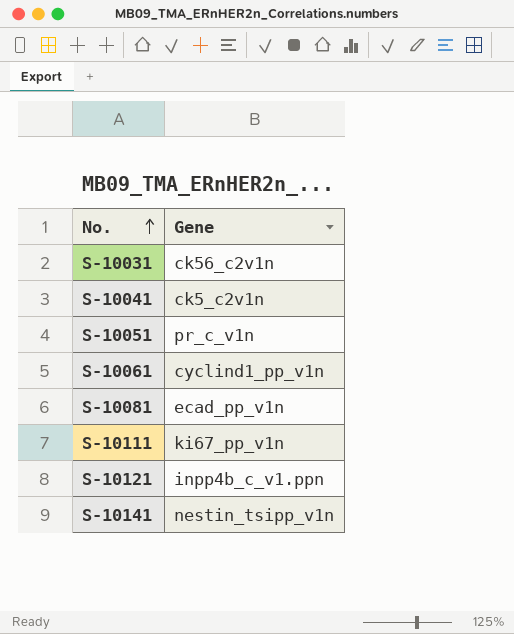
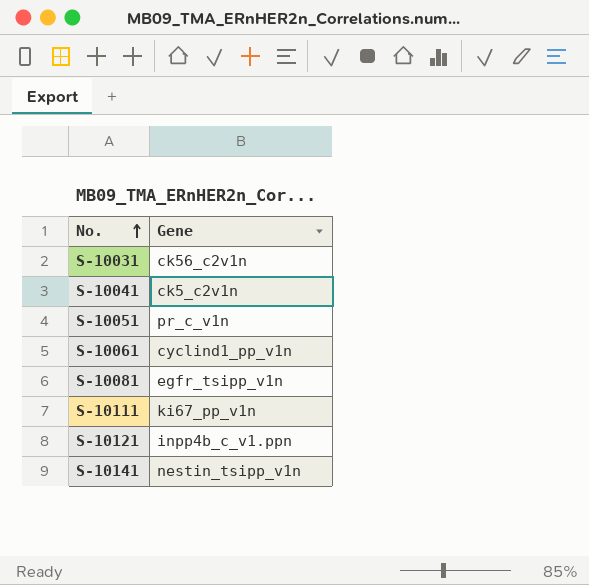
S-10081 | Gene: ecad_pp_v1n -> egfr_tsipp_v1n

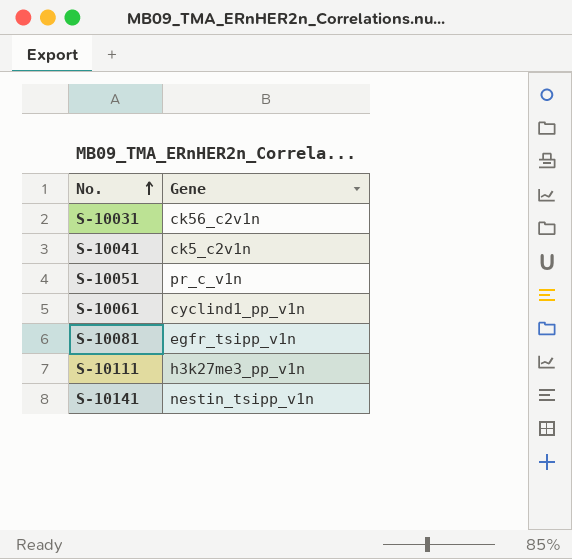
row S-10121: inpp4b_c_v1.ppn -> none
S-10111 | Gene: ki67_pp_v1n -> h3k27me3_pp_v1n

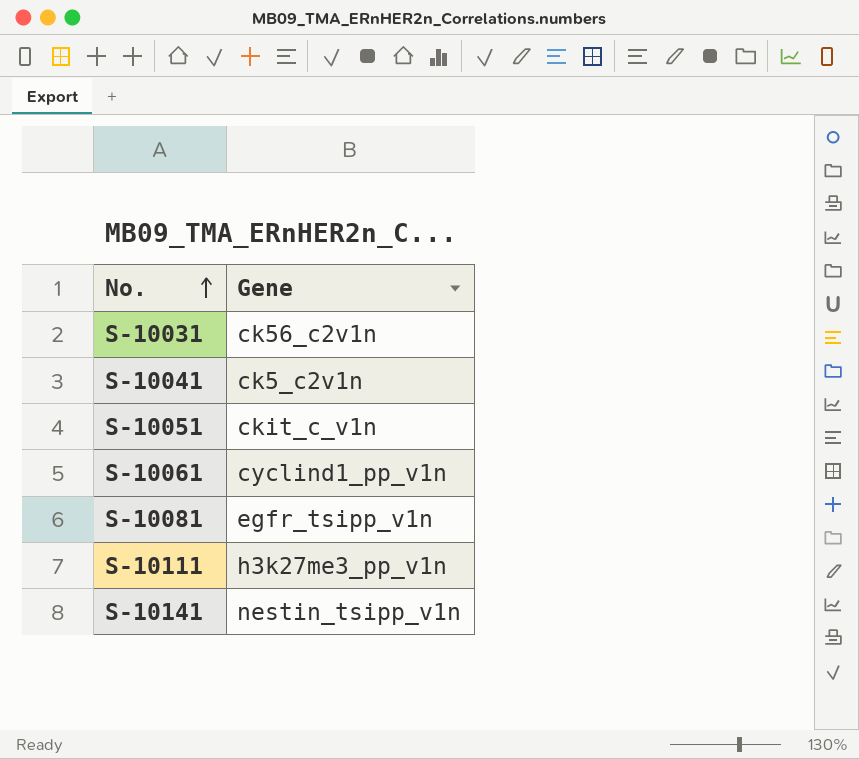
S-10051 | Gene: pr_c_v1n -> ckit_c_v1n

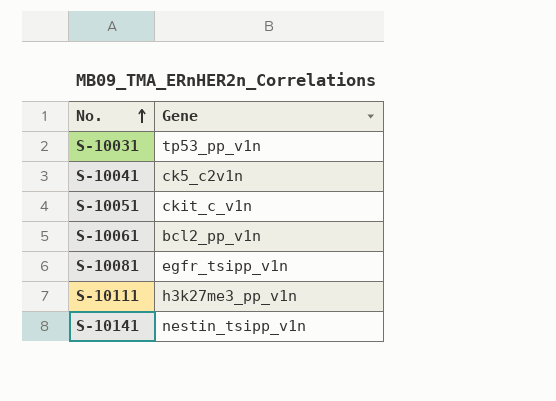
S-10031 | Gene: ck56_c2v1n -> tp53_pp_v1n
S-10061 | Gene: cyclind1_pp_v1n -> bcl2_pp_v1n

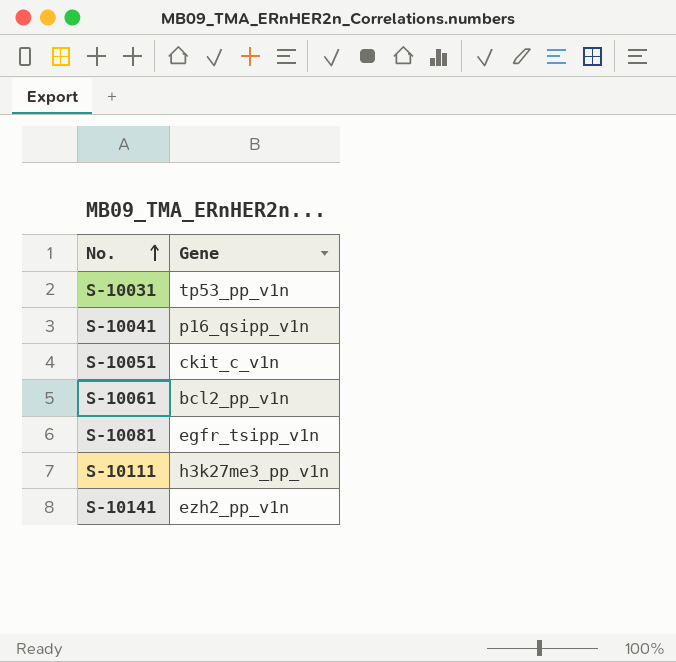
S-10041 | Gene: ck5_c2v1n -> p16_qsipp_v1n
S-10141 | Gene: nestin_tsipp_v1n -> ezh2_pp_v1n

